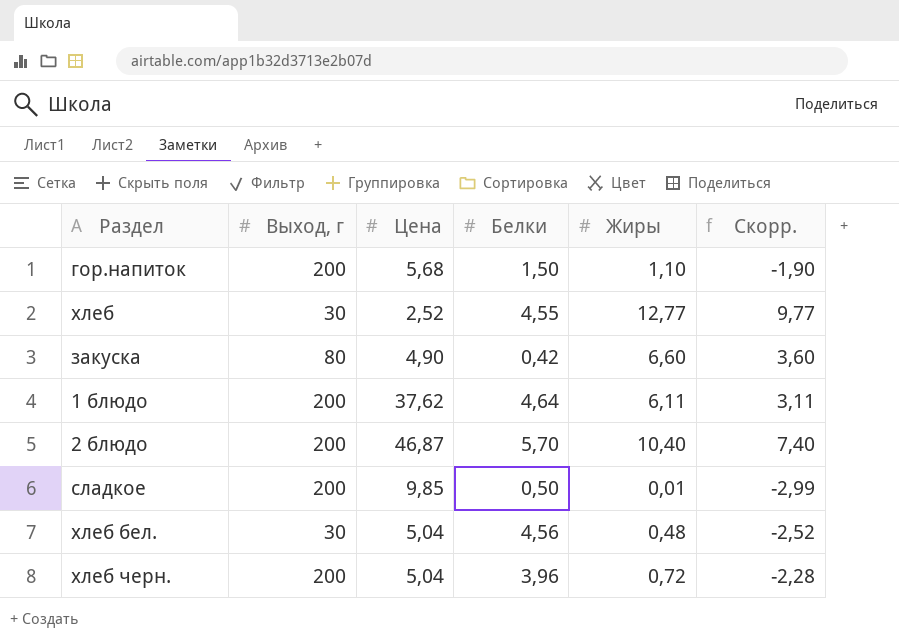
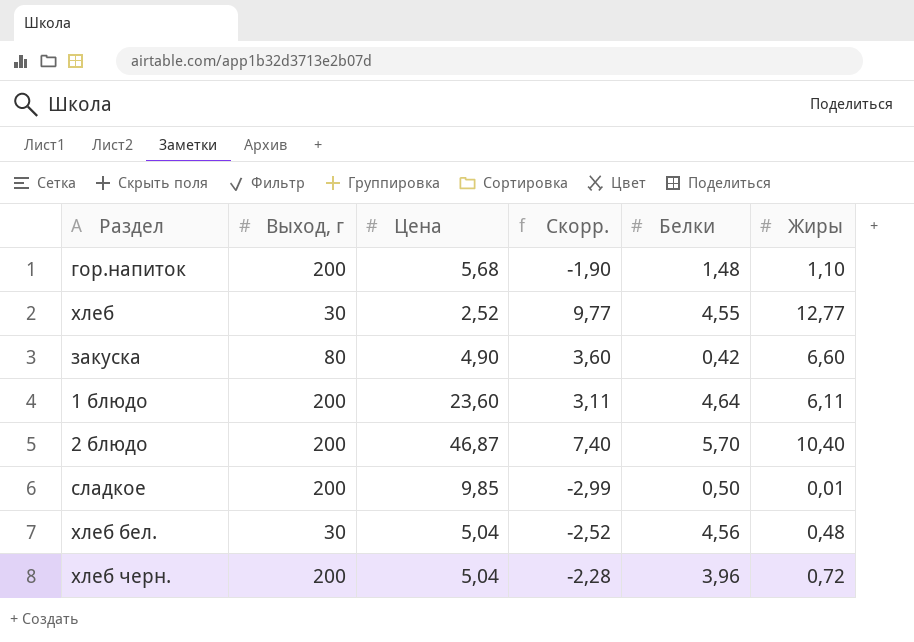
column Скорр. | position: 6 -> 4
гор.напиток | Белки: 1,50 -> 1,48
1 блюдо | Цена: 37,62 -> 23,60

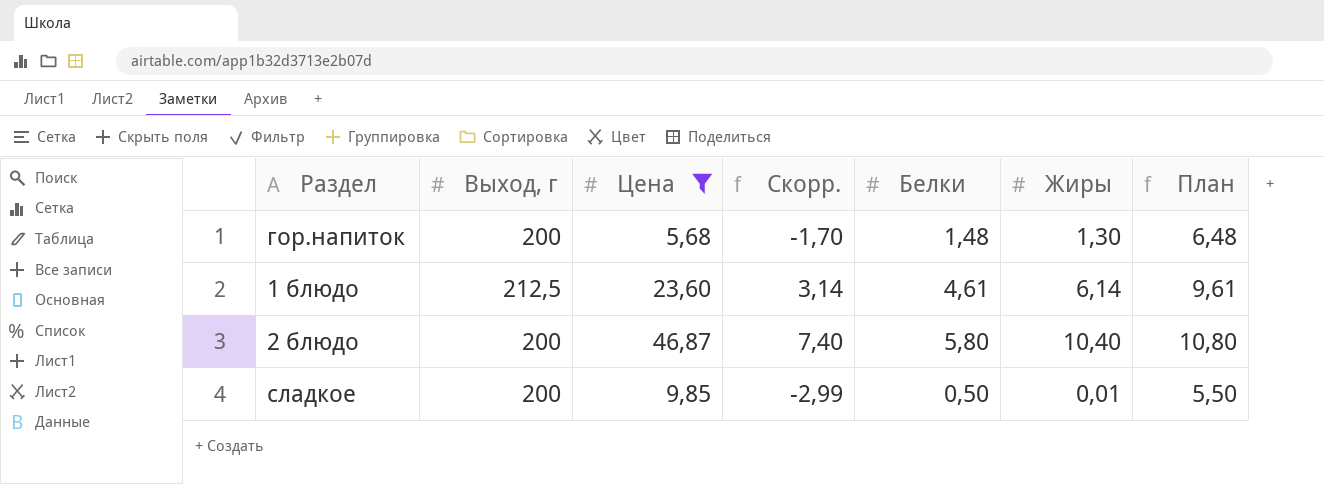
filter: none -> Цена >= 5,68
column План | formula: none -> [Белки] + 5
гор.напиток | Скорр.: -1,90 -> -1,70
гор.напиток | Жиры: 1,10 -> 1,30
1 блюдо | Выход, г: 200 -> 212,5
1 блюдо | Скорр.: 3,11 -> 3,14
1 блюдо | Белки: 4,64 -> 4,61
1 блюдо | Жиры: 6,11 -> 6,14
2 блюдо | Белки: 5,70 -> 5,80

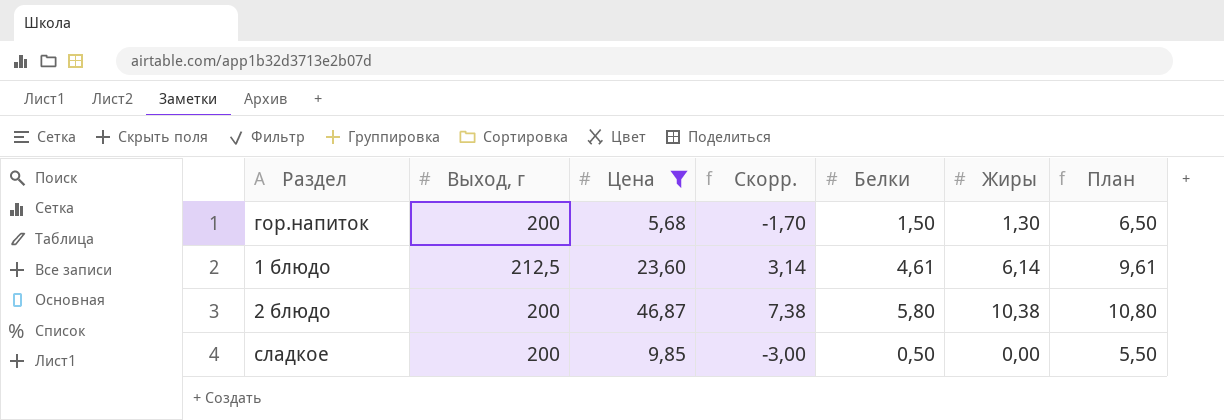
гор.напиток | Белки: 1,48 -> 1,50
гор.напиток | План: 6,48 -> 6,50
2 блюдо | Скорр.: 7,40 -> 7,38
2 блюдо | Жиры: 10,40 -> 10,38
сладкое | Скорр.: -2,99 -> -3,00
сладкое | Жиры: 0,01 -> 0,00

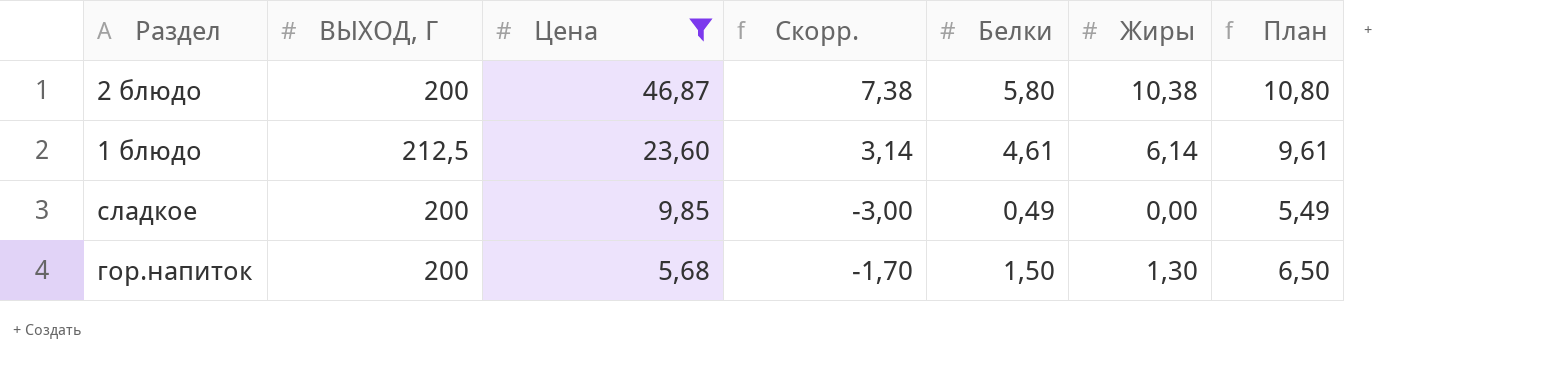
row order: none -> Цена descending
column name: Выход, г -> ВЫХОД, Г
сладкое | Белки: 0,50 -> 0,49
сладкое | План: 5,50 -> 5,49

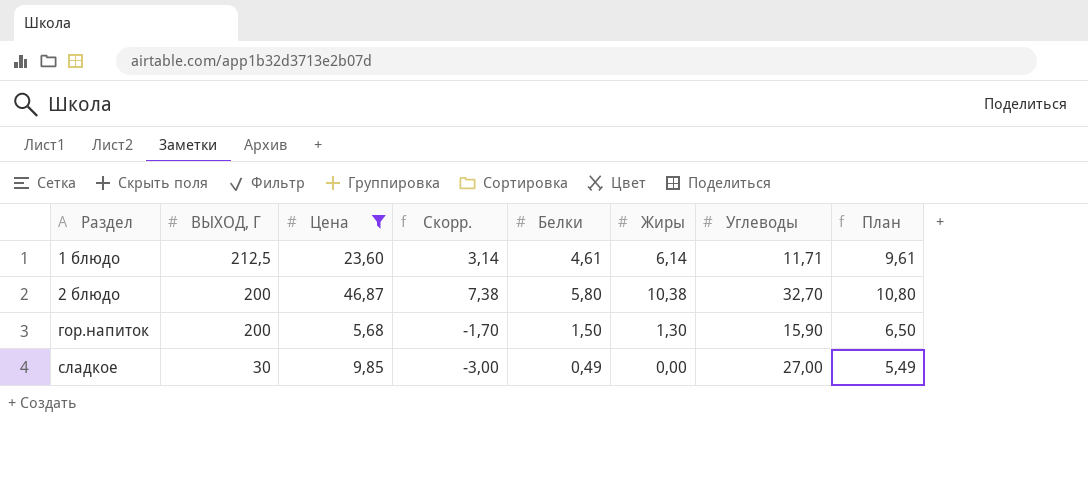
row order: Цена descending -> Раздел ascending
column Углеводы | position: none -> 7
сладкое | ВЫХОД, Г: 200 -> 30

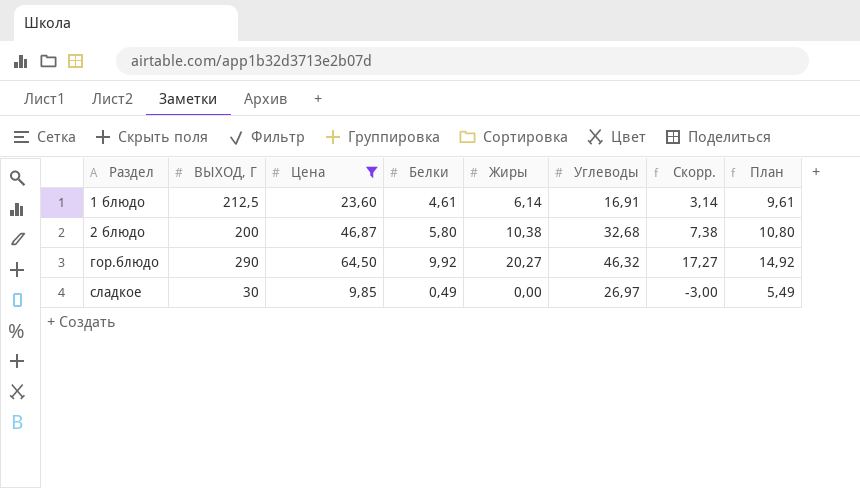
column Скорр. | position: 4 -> 7
row гор.напиток: 200 | 5,68 | -1,70 | 1,50 | 1,30 | 15,90 | 6,50 -> none
1 блюдо | Углеводы: 11,71 -> 16,91
2 блюдо | Углеводы: 32,70 -> 32,68
row гор.блюдо: none -> 290 | 64,50 | 9,92 | 20,27 | 46,32 | 17,27 | 14,92
сладкое | Углеводы: 27,00 -> 26,97

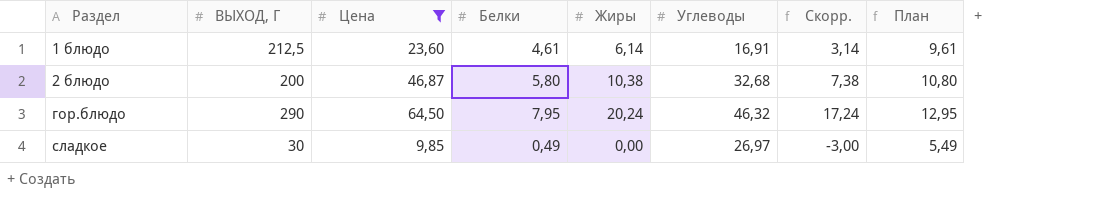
гор.блюдо | Белки: 9,92 -> 7,95
гор.блюдо | Жиры: 20,27 -> 20,24
гор.блюдо | Скорр.: 17,27 -> 17,24
гор.блюдо | План: 14,92 -> 12,95

